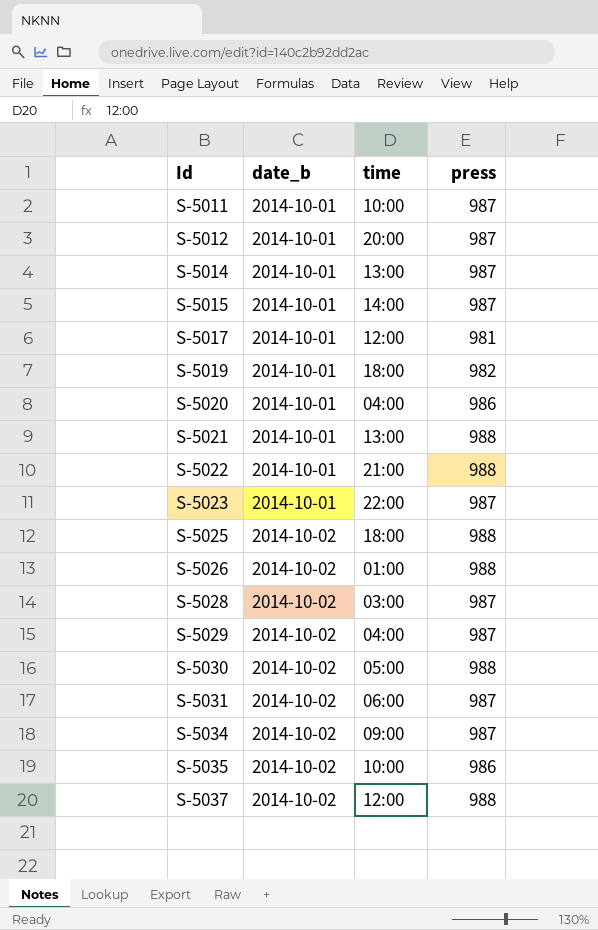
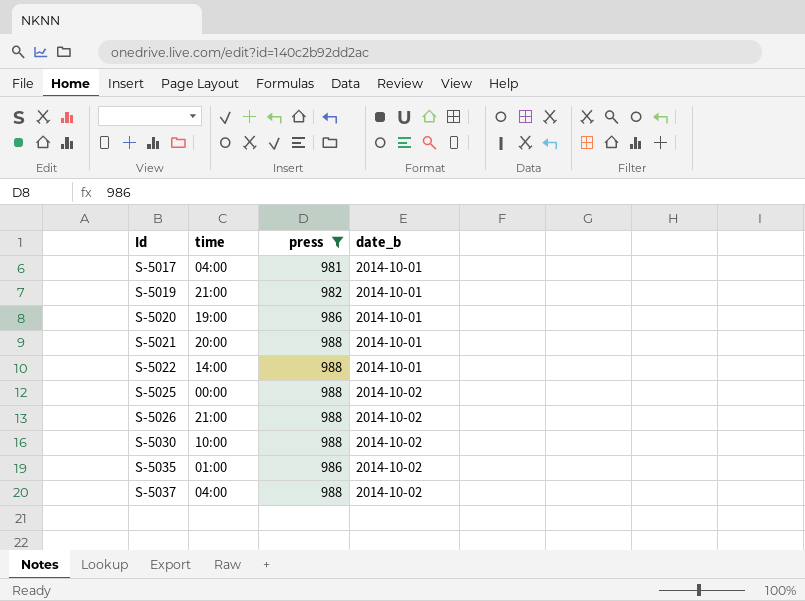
filter: none -> press != 987
column date_b | position: 2 -> 4
S-5017 | time: 12:00 -> 04:00
S-5019 | time: 18:00 -> 21:00
S-5020 | time: 04:00 -> 19:00
S-5021 | time: 13:00 -> 20:00
S-5022 | time: 21:00 -> 14:00
S-5025 | time: 18:00 -> 00:00
S-5026 | time: 01:00 -> 21:00
S-5030 | time: 05:00 -> 10:00
S-5035 | time: 10:00 -> 01:00
S-5037 | time: 12:00 -> 04:00

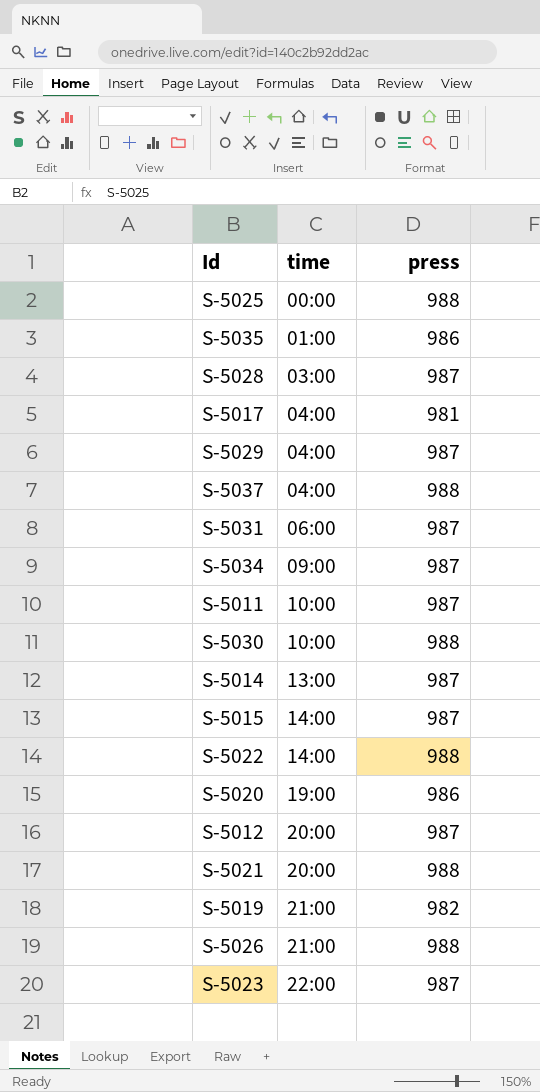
filter: press != 987 -> none
row order: Id ascending -> time ascending
column date_b | position: 4 -> none

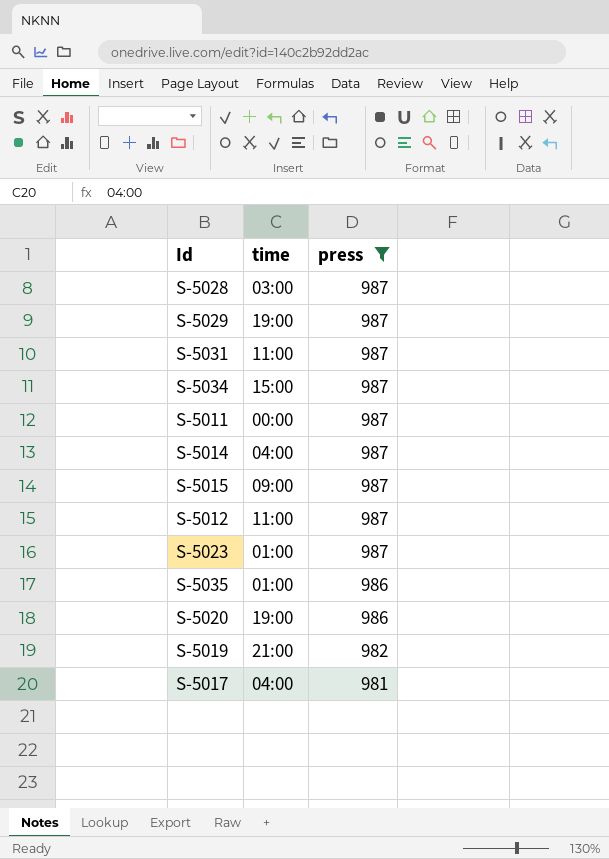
filter: none -> press != 988
row order: time ascending -> press descending
S-5029 | time: 04:00 -> 19:00
S-5031 | time: 06:00 -> 11:00
S-5034 | time: 09:00 -> 15:00
S-5011 | time: 10:00 -> 00:00
S-5014 | time: 13:00 -> 04:00
S-5015 | time: 14:00 -> 09:00
S-5012 | time: 20:00 -> 11:00
S-5023 | time: 22:00 -> 01:00

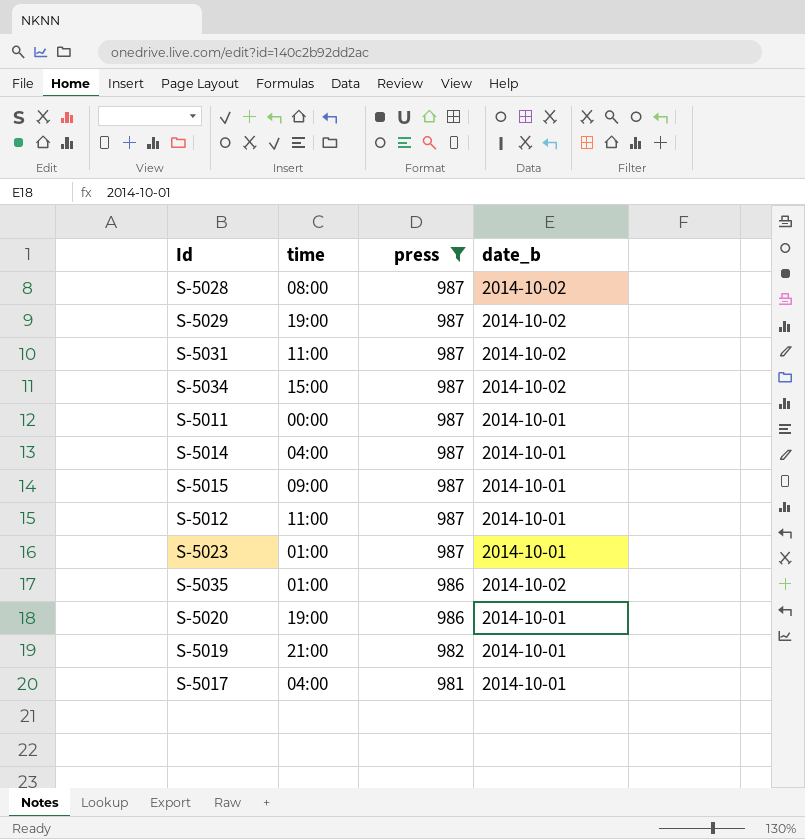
column date_b | position: none -> 4
S-5028 | time: 03:00 -> 08:00

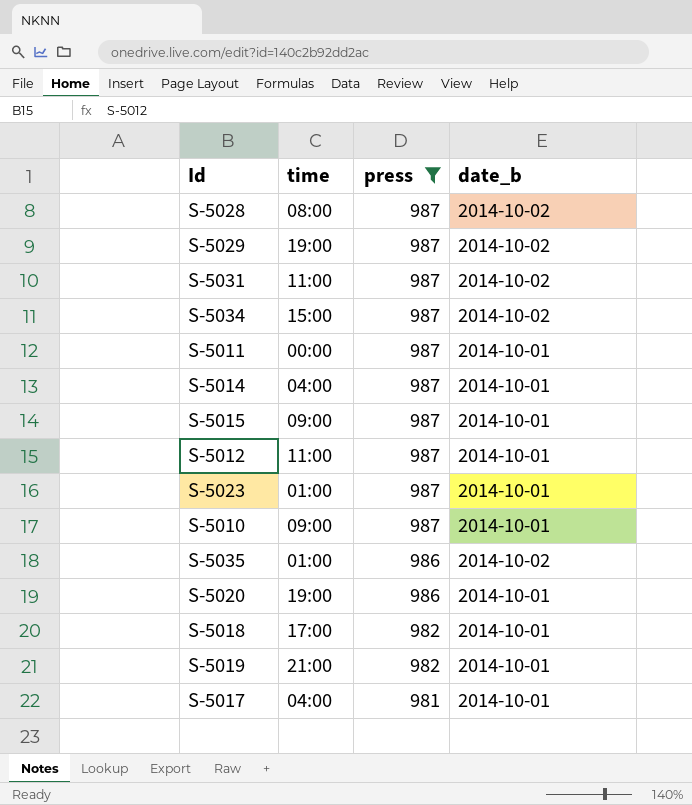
row S-5010: none -> 09:00 | 987 | 2014-10-01
row S-5018: none -> 17:00 | 982 | 2014-10-01

